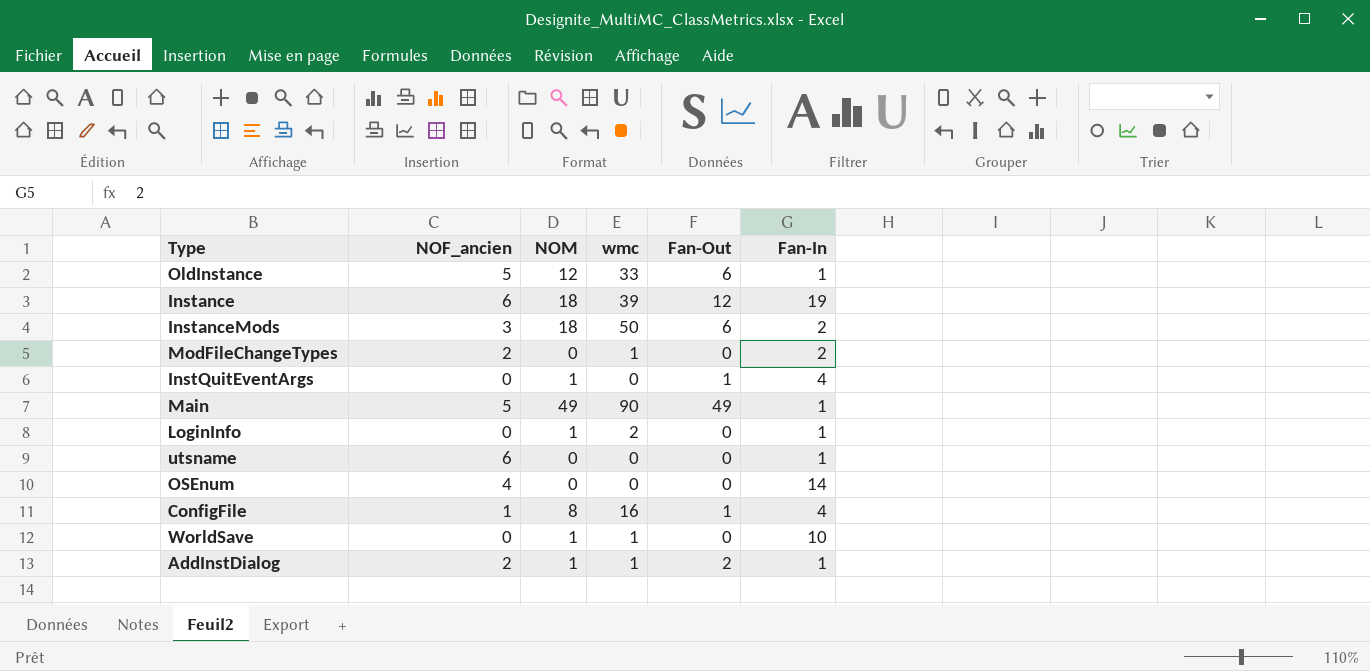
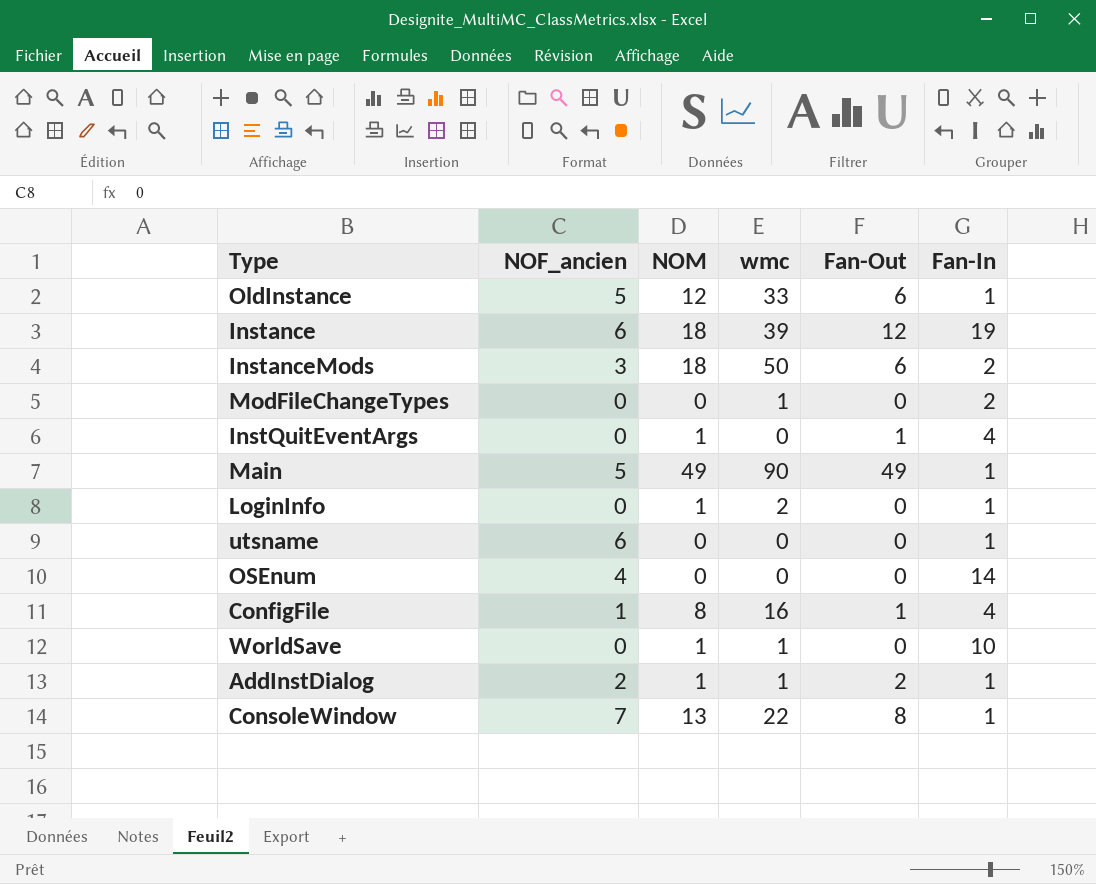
ModFileChangeTypes | NOF_ancien: 2 -> 0
row ConsoleWindow: none -> 7 | 13 | 22 | 8 | 1

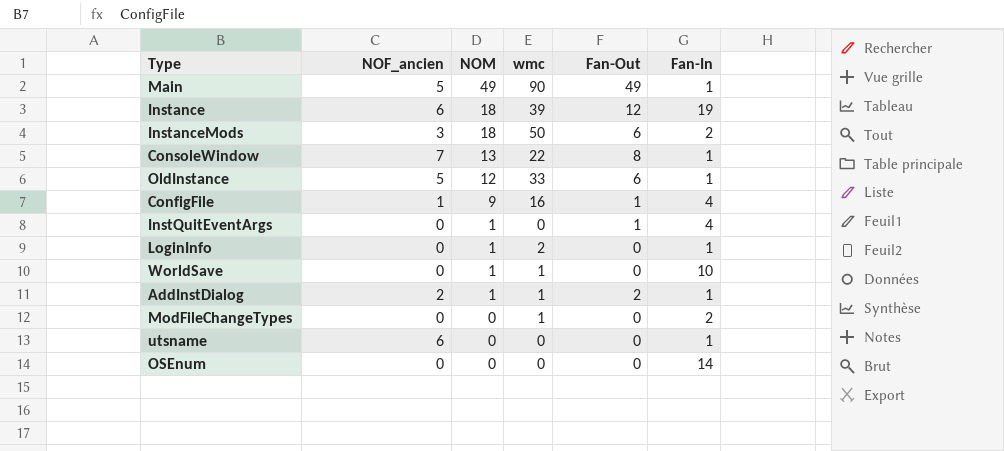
row order: none -> NOM descending
ConfigFile | NOM: 8 -> 9
OSEnum | NOF_ancien: 4 -> 0

